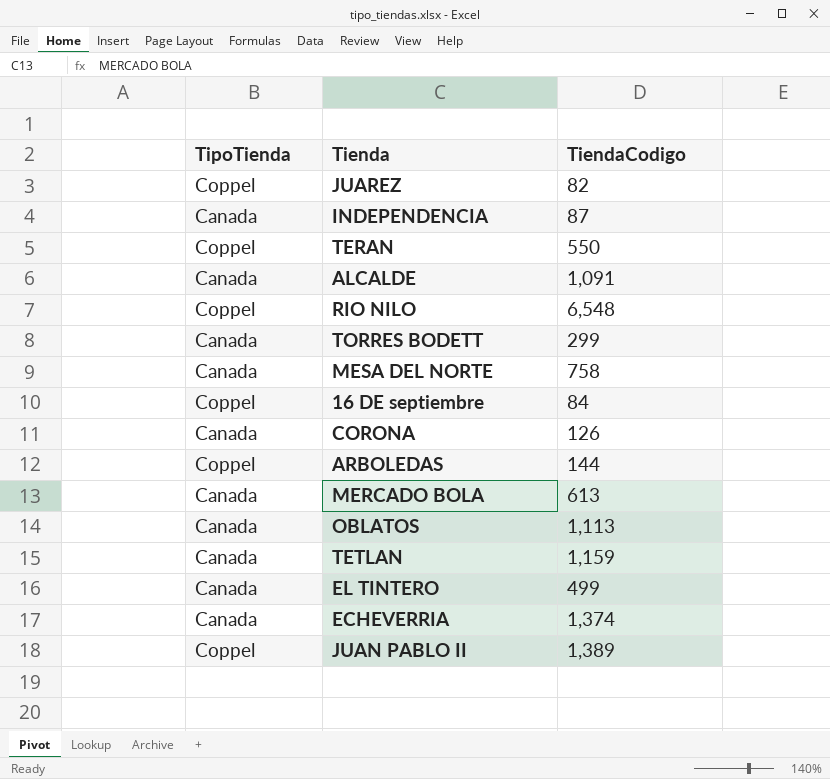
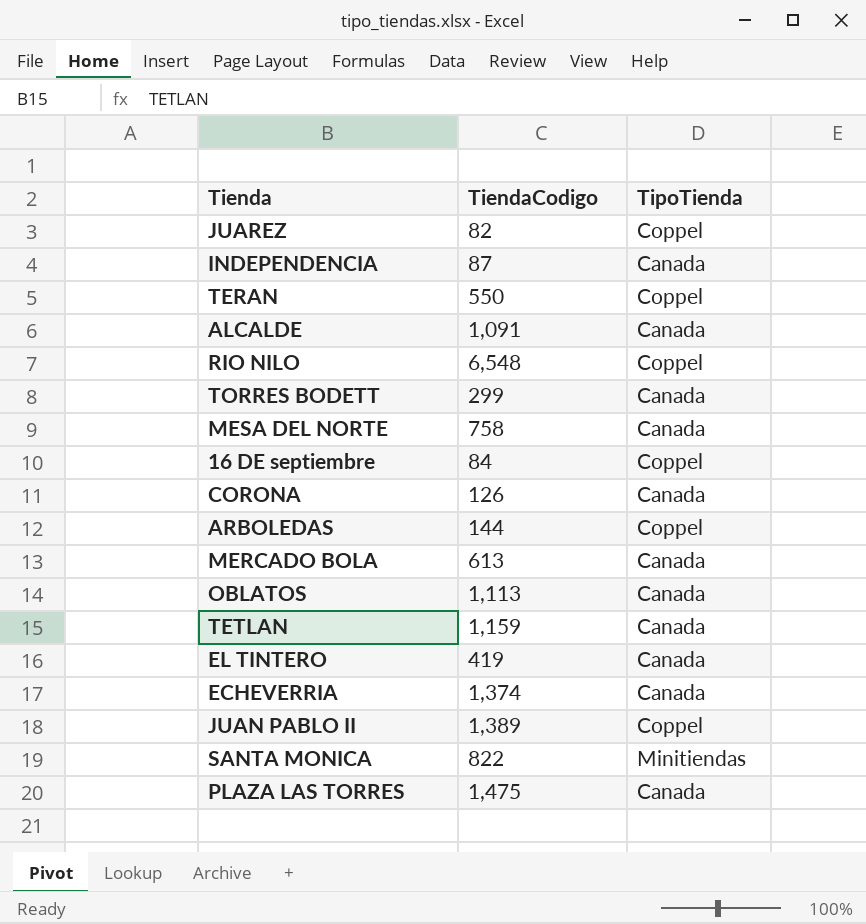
column TipoTienda | position: 1 -> 3
EL TINTERO | TiendaCodigo: 499 -> 419
row SANTA MONICA: none -> 822 | Minitiendas
row PLAZA LAS TORRES: none -> 1,475 | Canada

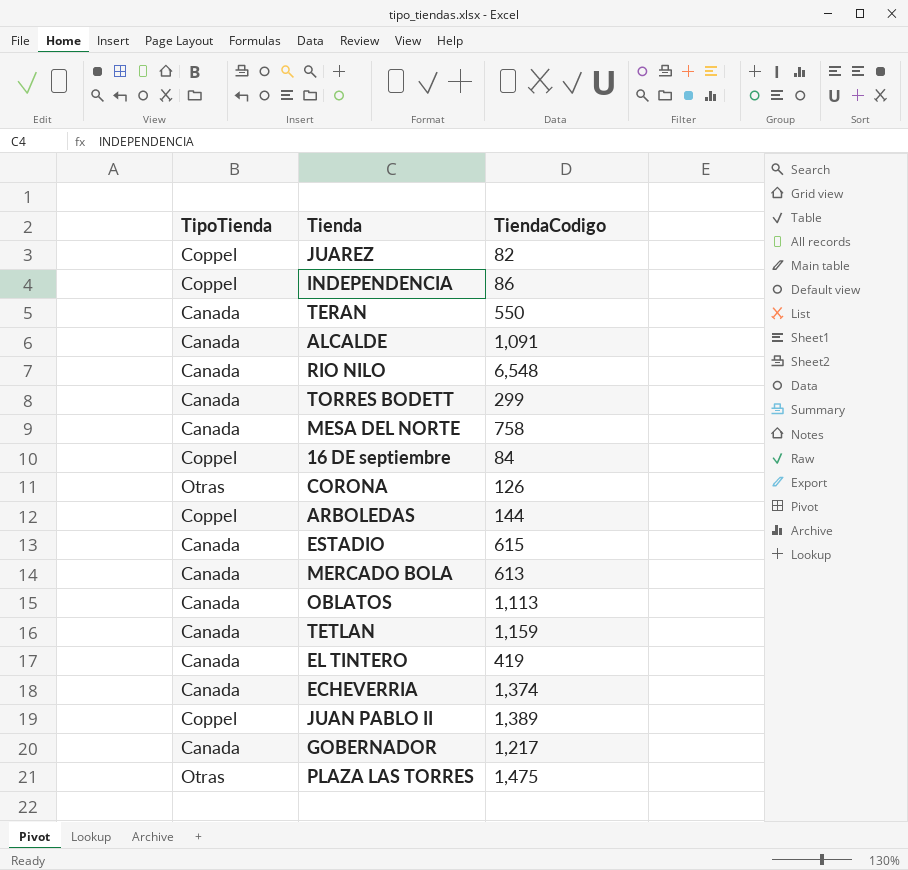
column TipoTienda | position: 3 -> 1
row SANTA MONICA: 822 | Minitiendas -> none
INDEPENDENCIA | TipoTienda: Canada -> Coppel
INDEPENDENCIA | TiendaCodigo: 87 -> 86
TERAN | TipoTienda: Coppel -> Canada
RIO NILO | TipoTienda: Coppel -> Canada
CORONA | TipoTienda: Canada -> Otras
row ESTADIO: none -> Canada | 615
row GOBERNADOR: none -> Canada | 1,217
PLAZA LAS TORRES | TipoTienda: Canada -> Otras

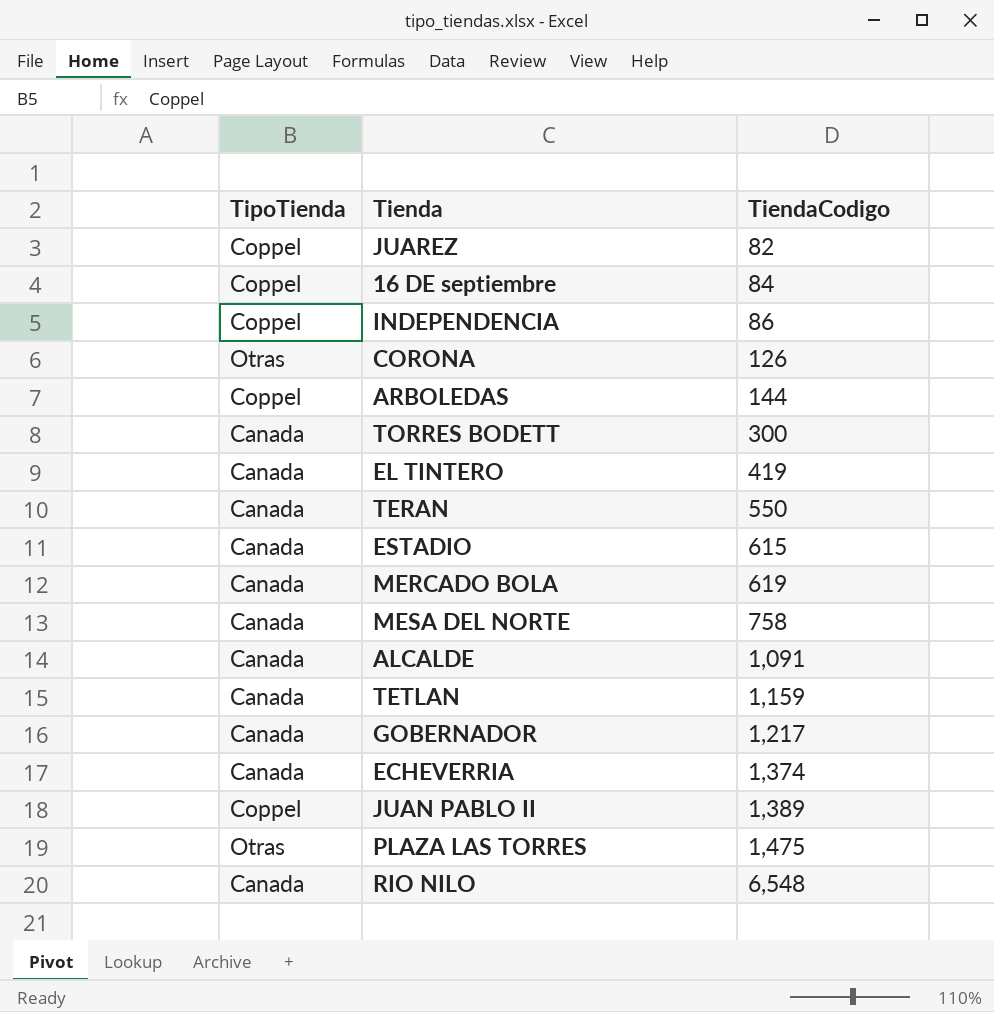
row order: none -> TiendaCodigo ascending
row OBLATOS: Canada | 1,113 -> none
TORRES BODETT | TiendaCodigo: 299 -> 300
MERCADO BOLA | TiendaCodigo: 613 -> 619

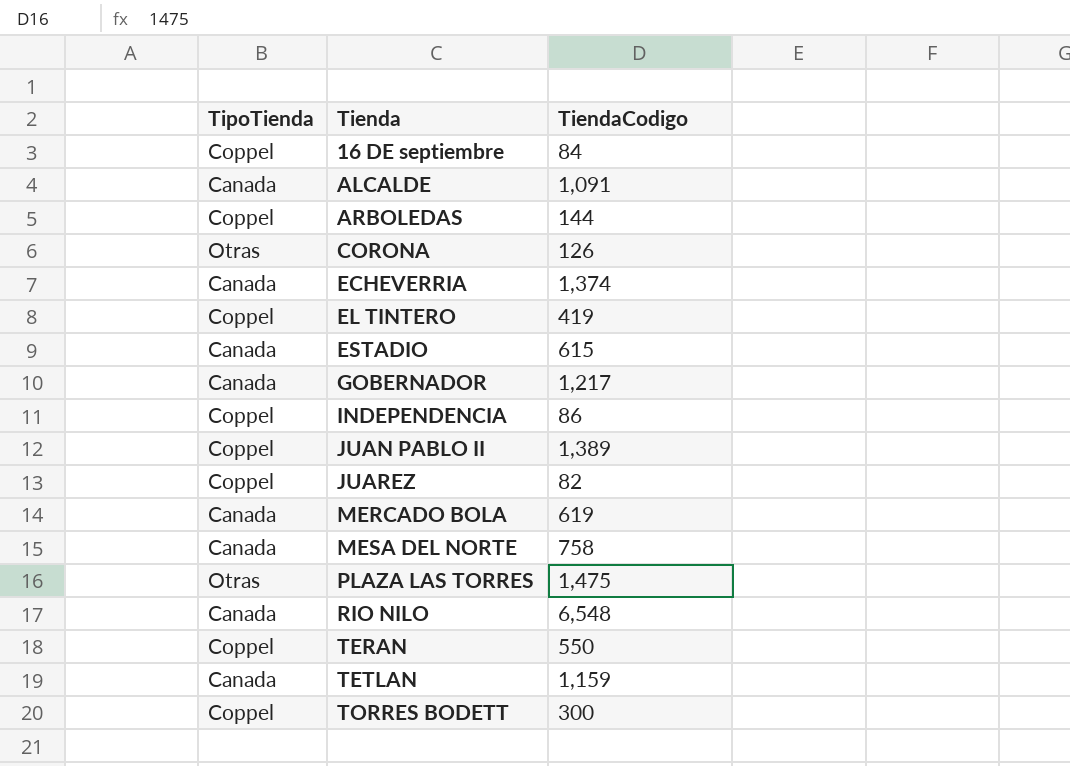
row order: TiendaCodigo ascending -> Tienda ascending
EL TINTERO | TipoTienda: Canada -> Coppel
TERAN | TipoTienda: Canada -> Coppel
TORRES BODETT | TipoTienda: Canada -> Coppel

